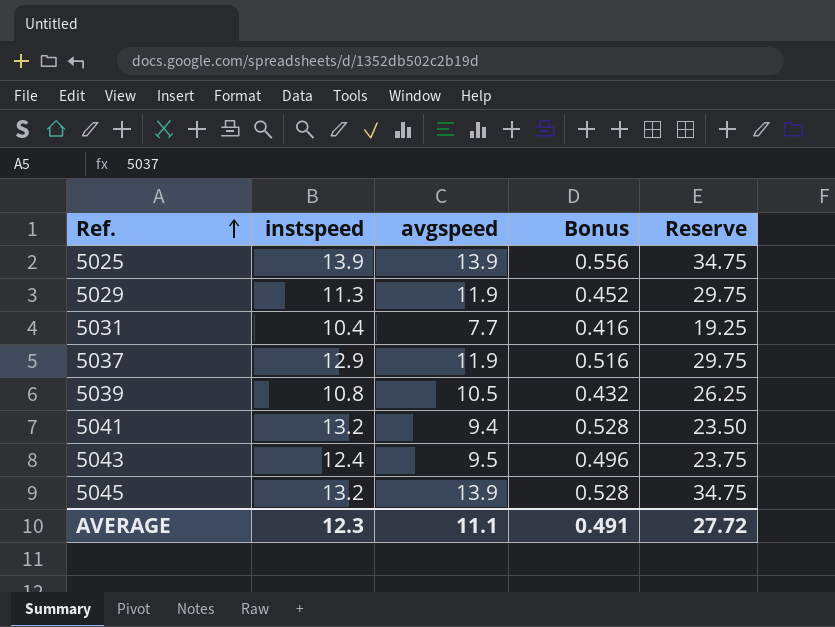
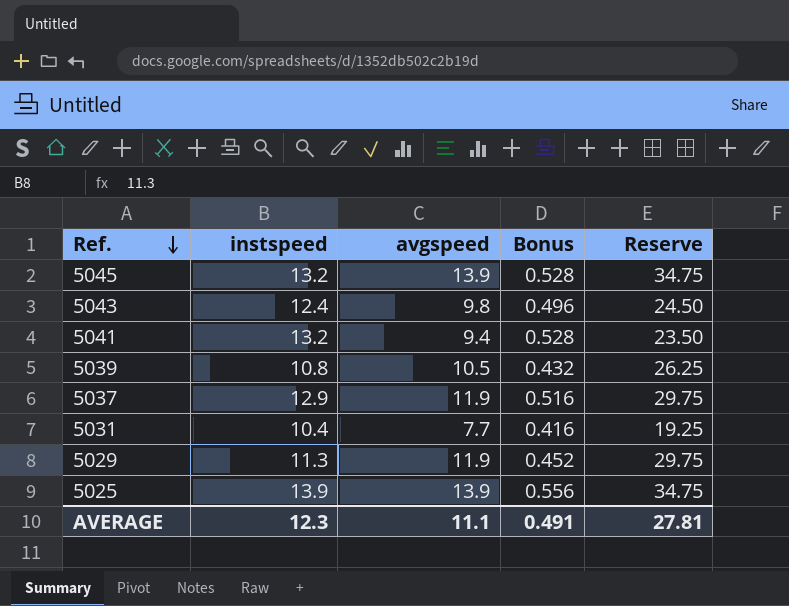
row order: Ref. ascending -> Ref. descending
5043 | avgspeed: 9.5 -> 9.8
5043 | Reserve: 23.75 -> 24.50
AVERAGE | Reserve: 27.72 -> 27.81

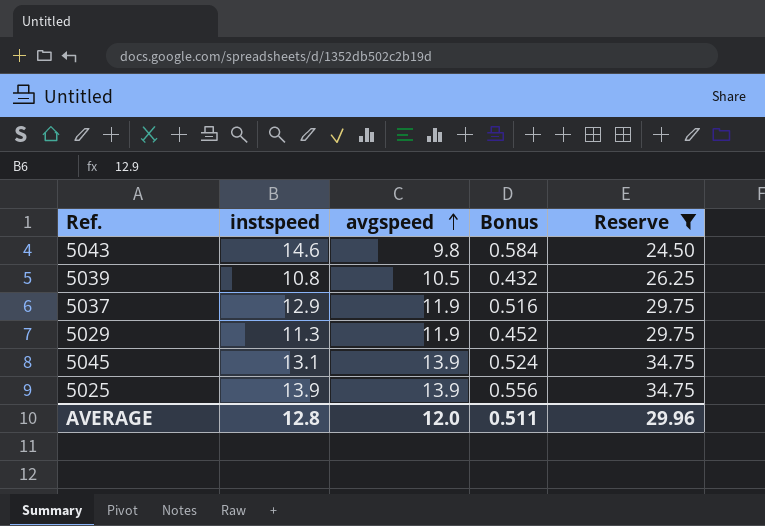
filter: none -> Reserve >= 24.50
row order: Ref. descending -> avgspeed ascending
5043 | instspeed: 12.4 -> 14.6
5043 | Bonus: 0.496 -> 0.584
5045 | instspeed: 13.2 -> 13.1
5045 | Bonus: 0.528 -> 0.524
AVERAGE | instspeed: 12.3 -> 12.8
AVERAGE | avgspeed: 11.1 -> 12.0
AVERAGE | Bonus: 0.491 -> 0.511
AVERAGE | Reserve: 27.81 -> 29.96

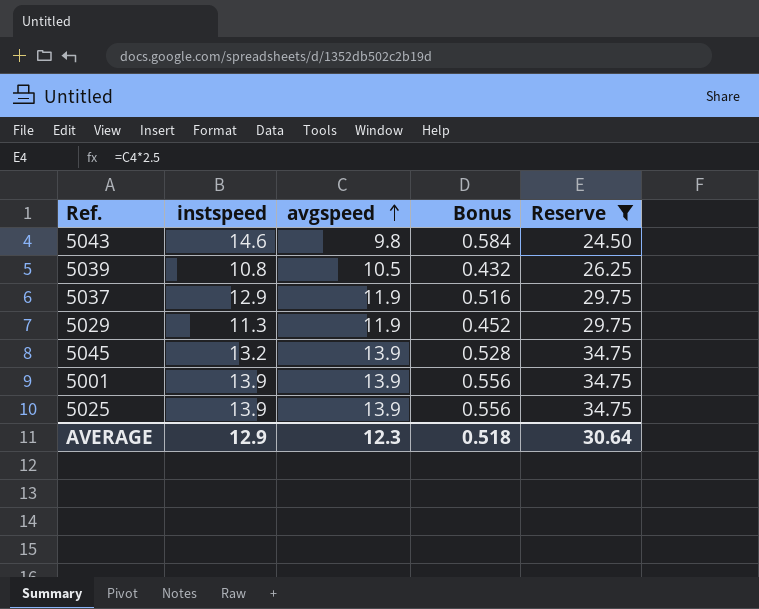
5045 | instspeed: 13.1 -> 13.2
5045 | Bonus: 0.524 -> 0.528
row 5001: none -> 13.9 | 13.9 | 0.556 | 34.75
AVERAGE | instspeed: 12.8 -> 12.9
AVERAGE | avgspeed: 12.0 -> 12.3
AVERAGE | Bonus: 0.511 -> 0.518
AVERAGE | Reserve: 29.96 -> 30.64

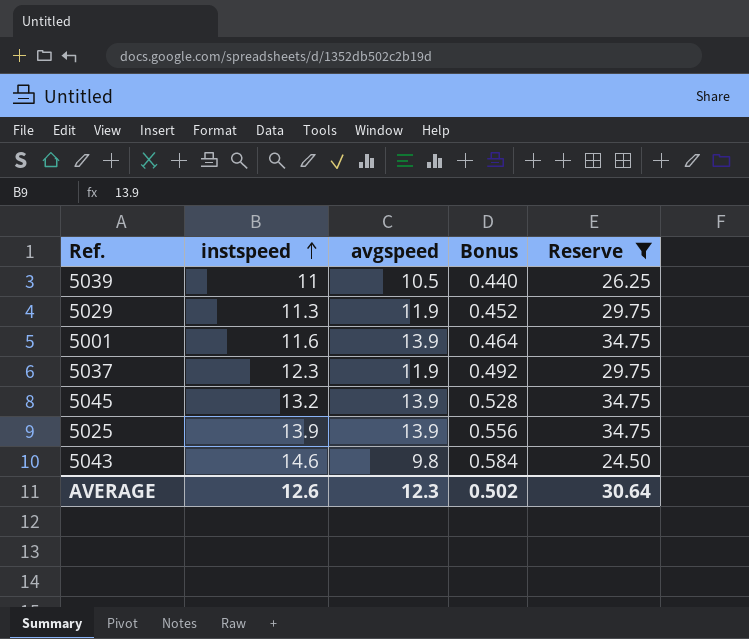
row order: avgspeed ascending -> instspeed ascending
5039 | instspeed: 10.8 -> 11
5039 | Bonus: 0.432 -> 0.440
5001 | instspeed: 13.9 -> 11.6
5001 | Bonus: 0.556 -> 0.464
5037 | instspeed: 12.9 -> 12.3
5037 | Bonus: 0.516 -> 0.492
AVERAGE | instspeed: 12.9 -> 12.6
AVERAGE | Bonus: 0.518 -> 0.502

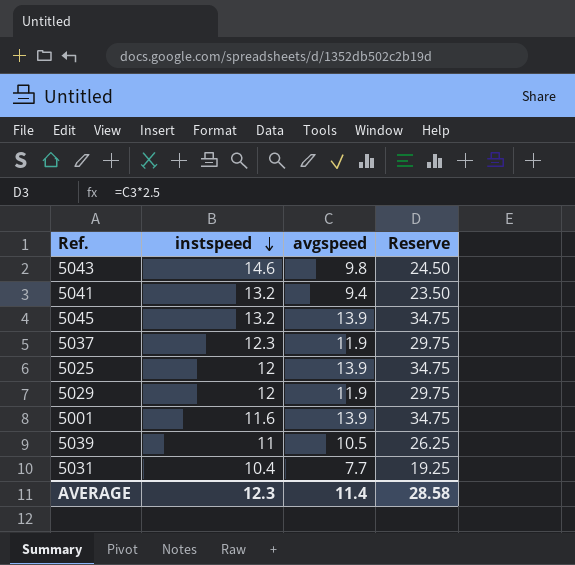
filter: Reserve >= 24.50 -> none
row order: instspeed ascending -> instspeed descending
column Bonus | formula: [instspeed] * 0.04 -> none
5025 | instspeed: 13.9 -> 12
5029 | instspeed: 11.3 -> 12
AVERAGE | instspeed: 12.6 -> 12.3
AVERAGE | avgspeed: 12.3 -> 11.4
AVERAGE | Reserve: 30.64 -> 28.58

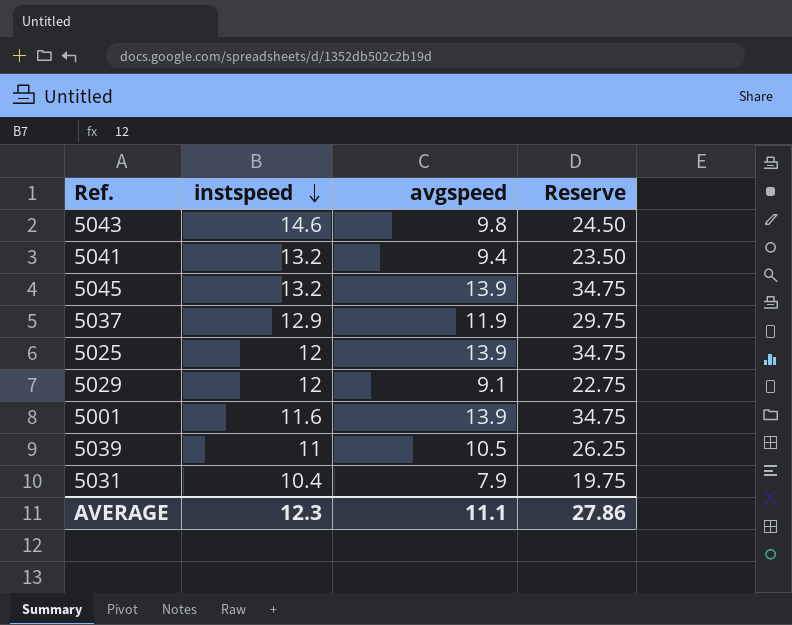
5037 | instspeed: 12.3 -> 12.9
5029 | avgspeed: 11.9 -> 9.1
5029 | Reserve: 29.75 -> 22.75
5031 | avgspeed: 7.7 -> 7.9
5031 | Reserve: 19.25 -> 19.75
AVERAGE | avgspeed: 11.4 -> 11.1
AVERAGE | Reserve: 28.58 -> 27.86

